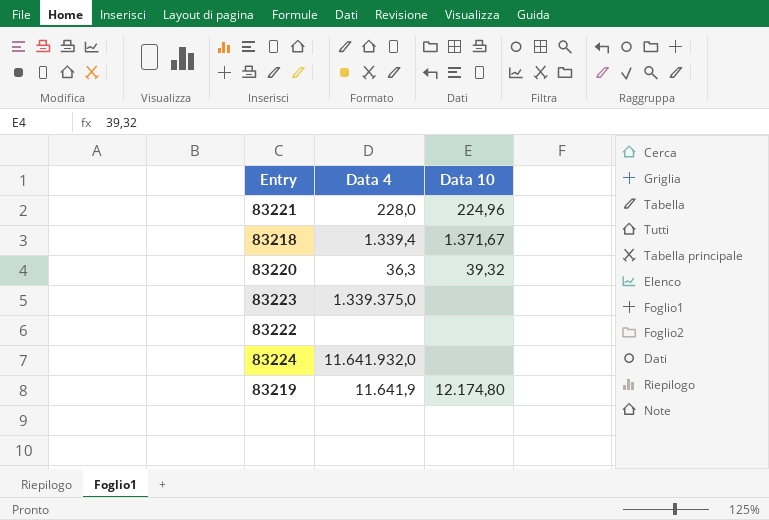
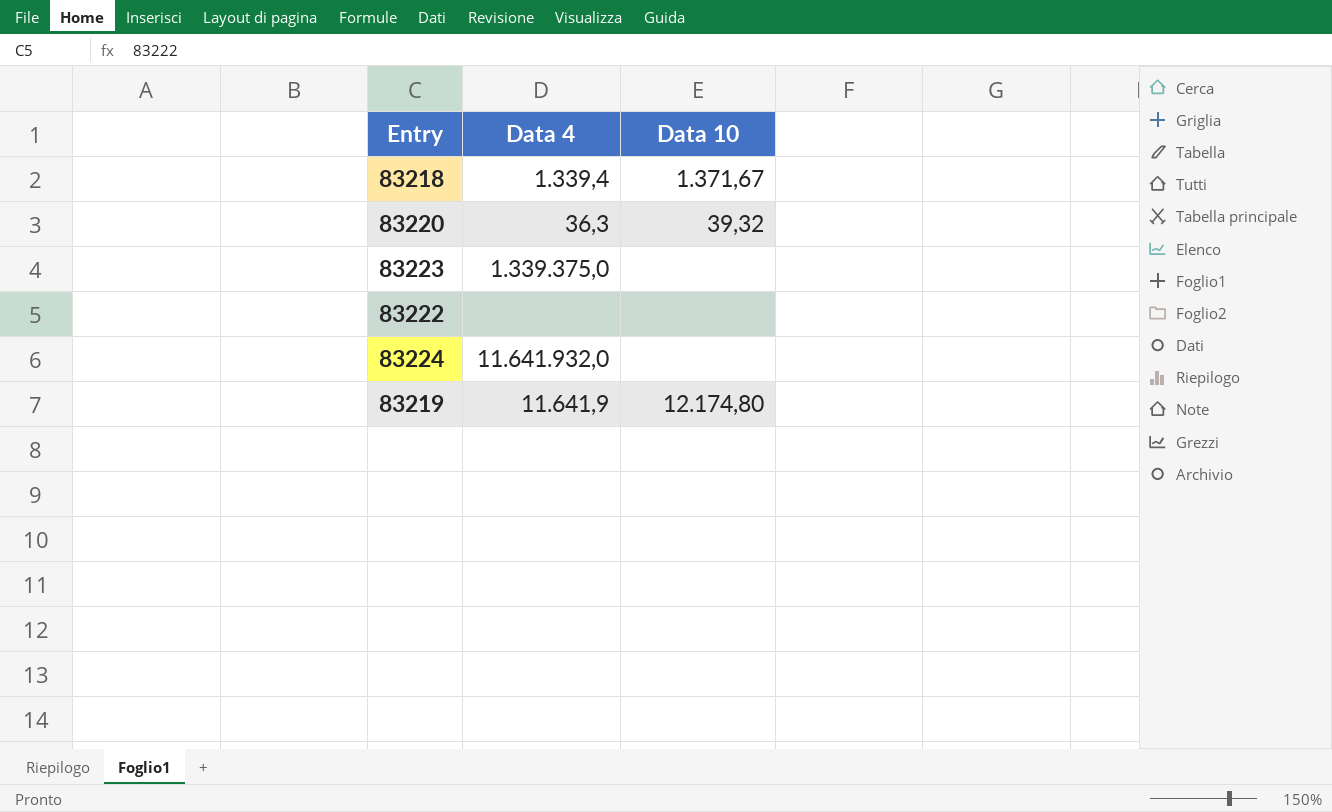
row 83221: 228,0 | 224,96 -> none

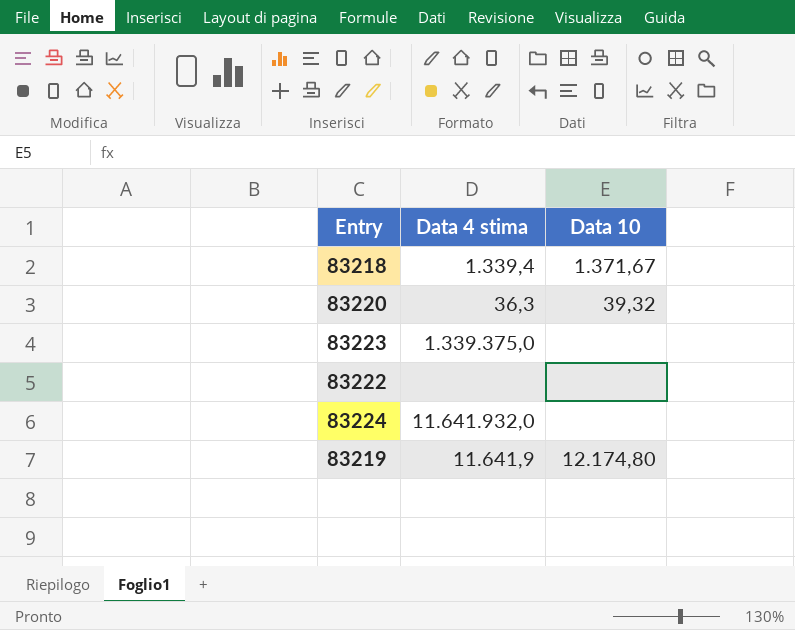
column name: Data 4 -> Data 4 stima

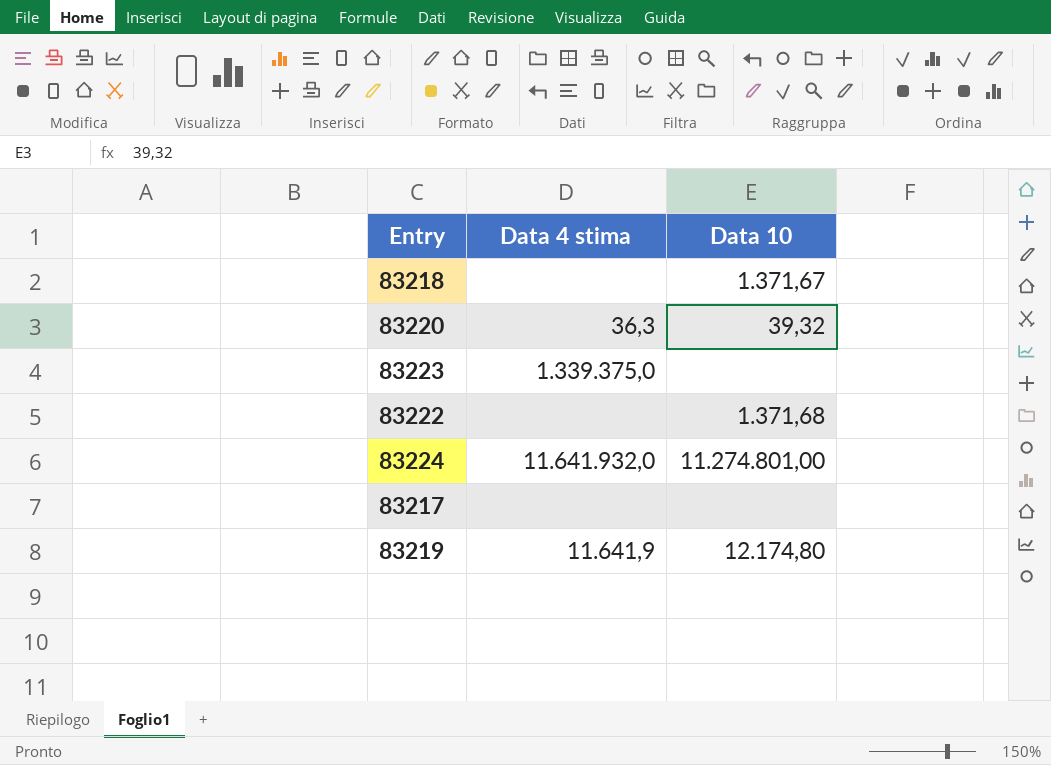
83218 | Data 4 stima: 1.339,4 -> none
83222 | Data 10: none -> 1.371,68
83224 | Data 10: none -> 11.274.801,00
row 83217: none -> none | none

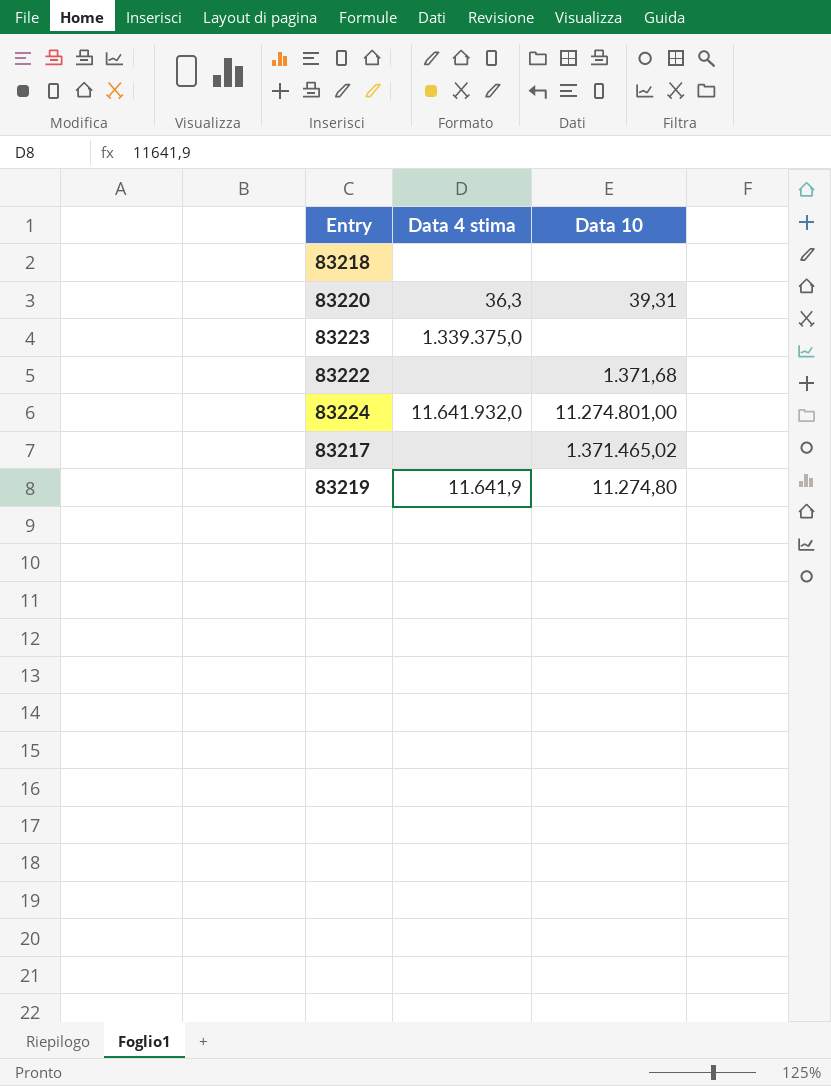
83218 | Data 10: 1.371,67 -> none
83220 | Data 10: 39,32 -> 39,31
83217 | Data 10: none -> 1.371.465,02
83219 | Data 10: 12.174,80 -> 11.274,80

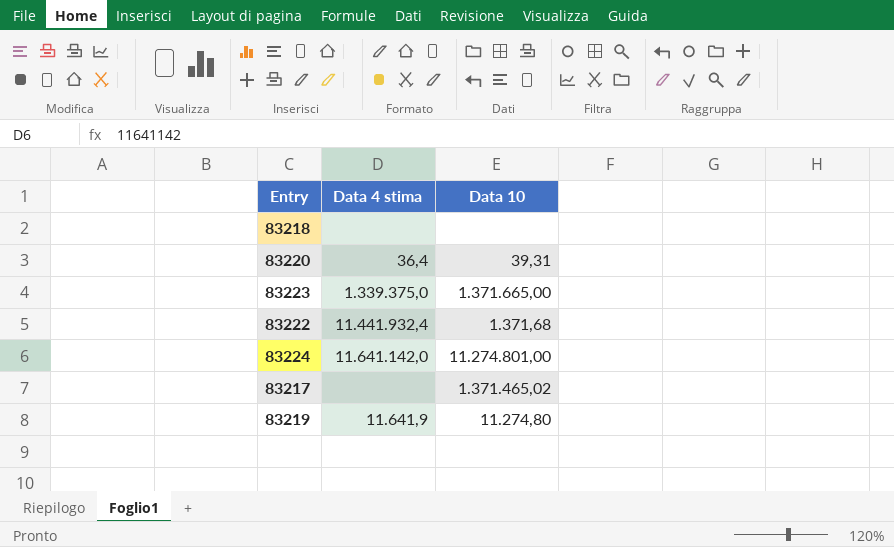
83220 | Data 4 stima: 36,3 -> 36,4
83223 | Data 10: none -> 1.371.665,00
83222 | Data 4 stima: none -> 11.441.932,4
83224 | Data 4 stima: 11.641.932,0 -> 11.641.142,0

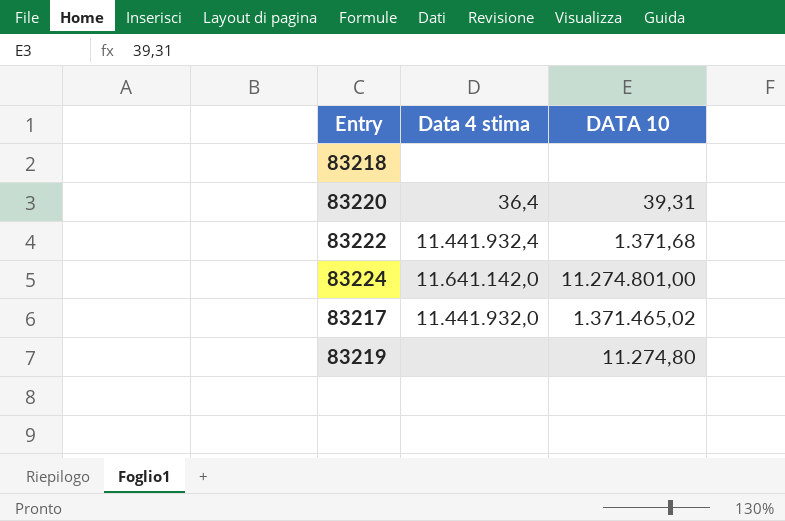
column name: Data 10 -> DATA 10
row 83223: 1.339.375,0 | 1.371.665,00 -> none
83217 | Data 4 stima: none -> 11.441.932,0
83219 | Data 4 stima: 11.641,9 -> none

